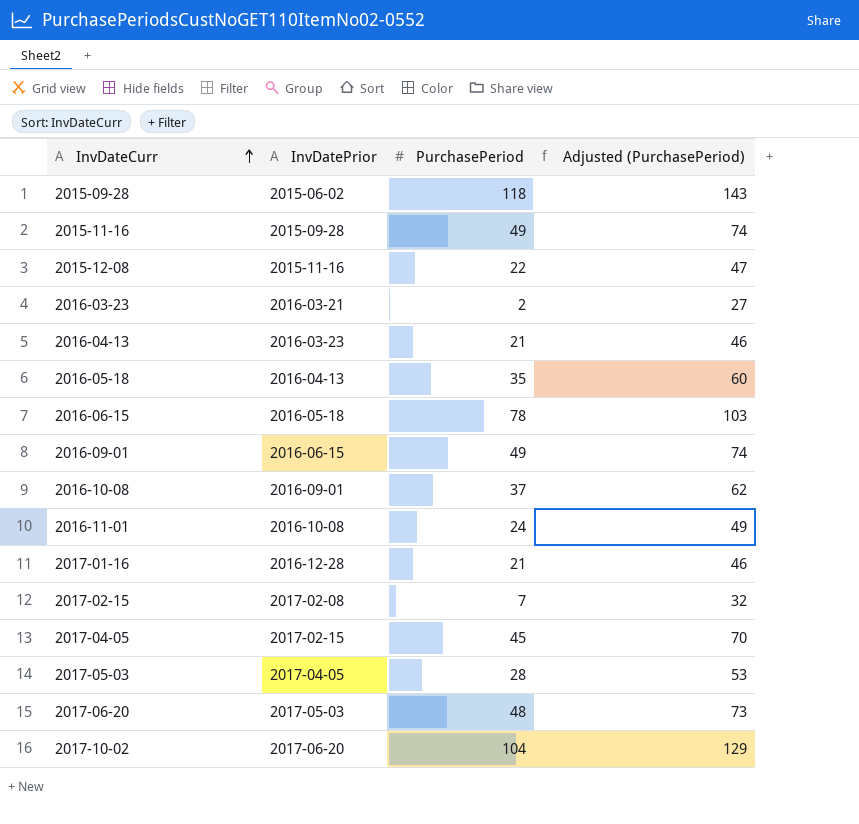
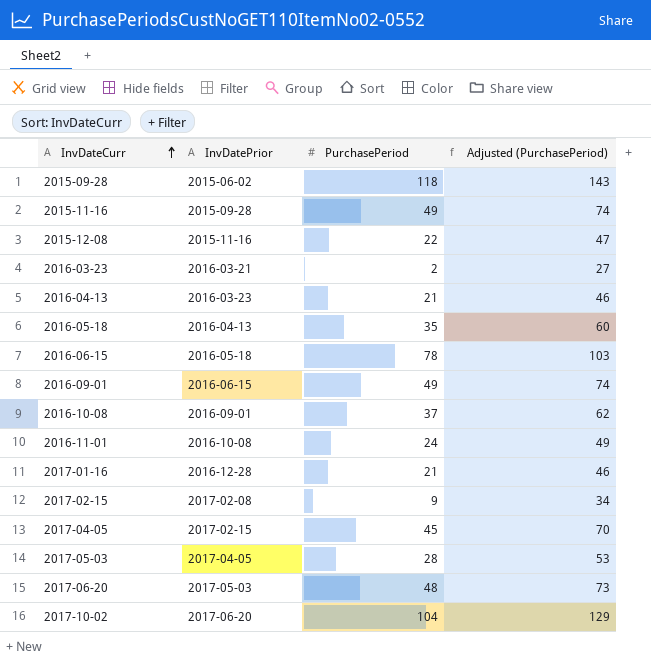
2017-02-15 | PurchasePeriod: 7 -> 9
2017-02-15 | Adjusted (PurchasePeriod): 32 -> 34

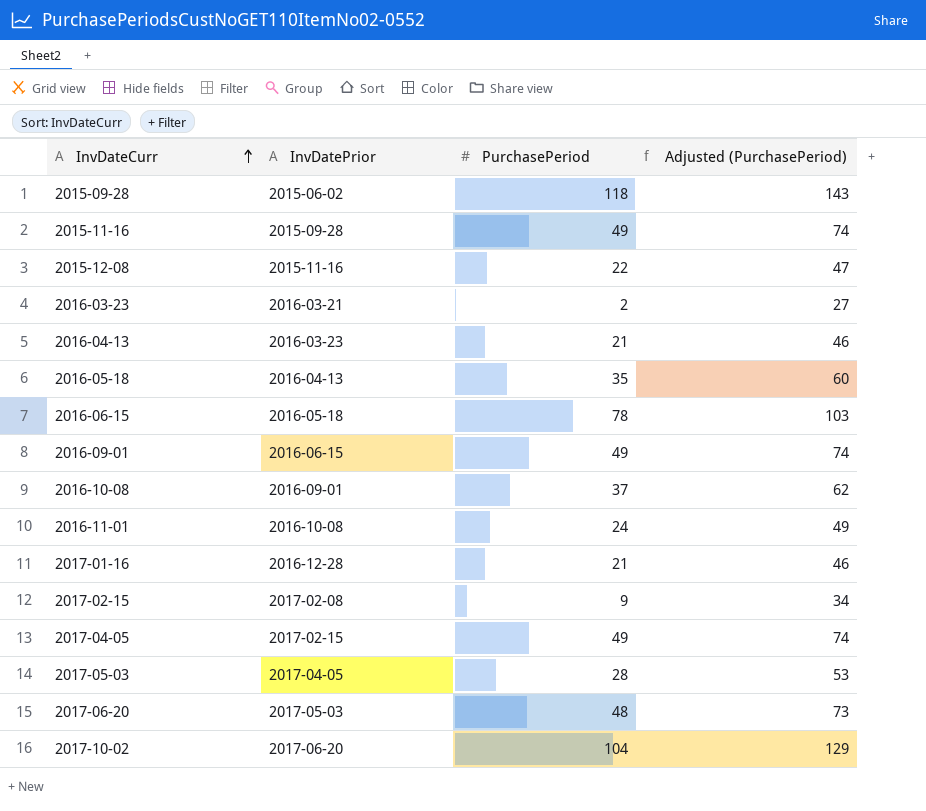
2017-04-05 | PurchasePeriod: 45 -> 49
2017-04-05 | Adjusted (PurchasePeriod): 70 -> 74

